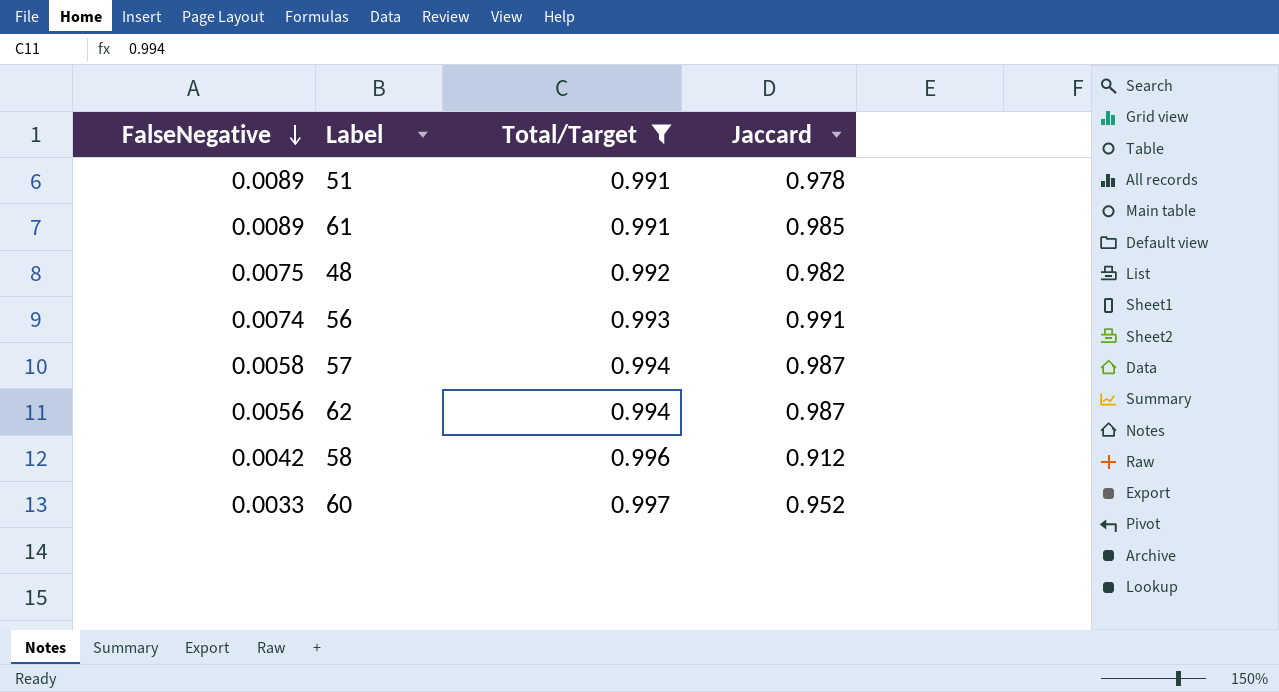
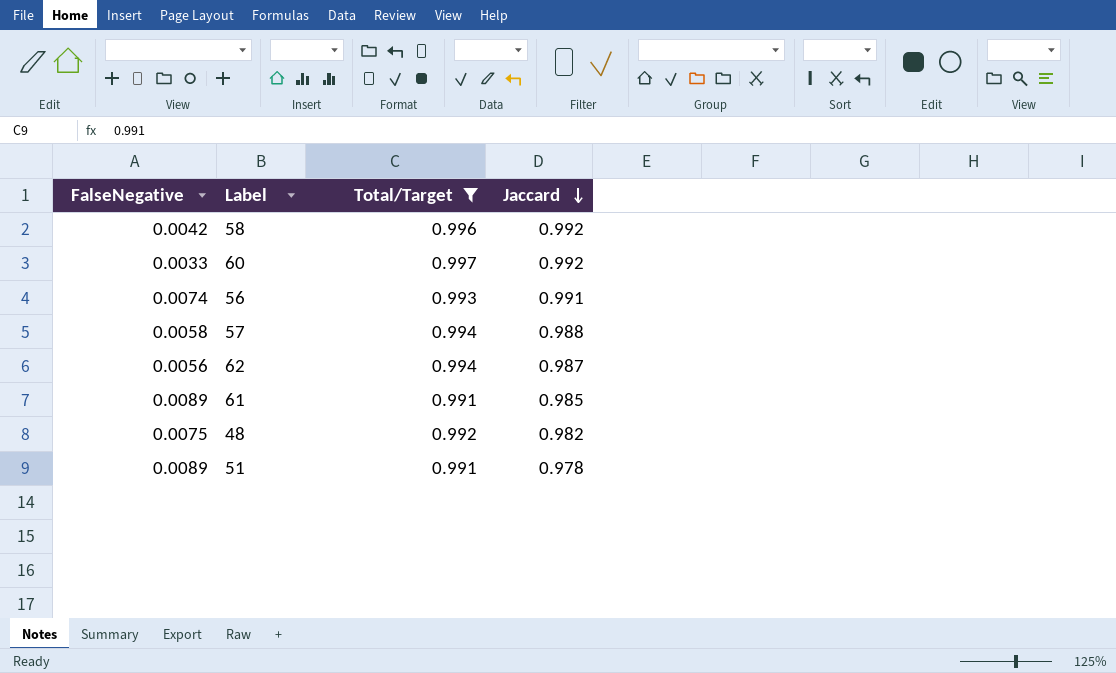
row order: FalseNegative descending -> Jaccard descending
58 | Jaccard: 0.912 -> 0.992
60 | Jaccard: 0.952 -> 0.992
57 | Jaccard: 0.987 -> 0.988

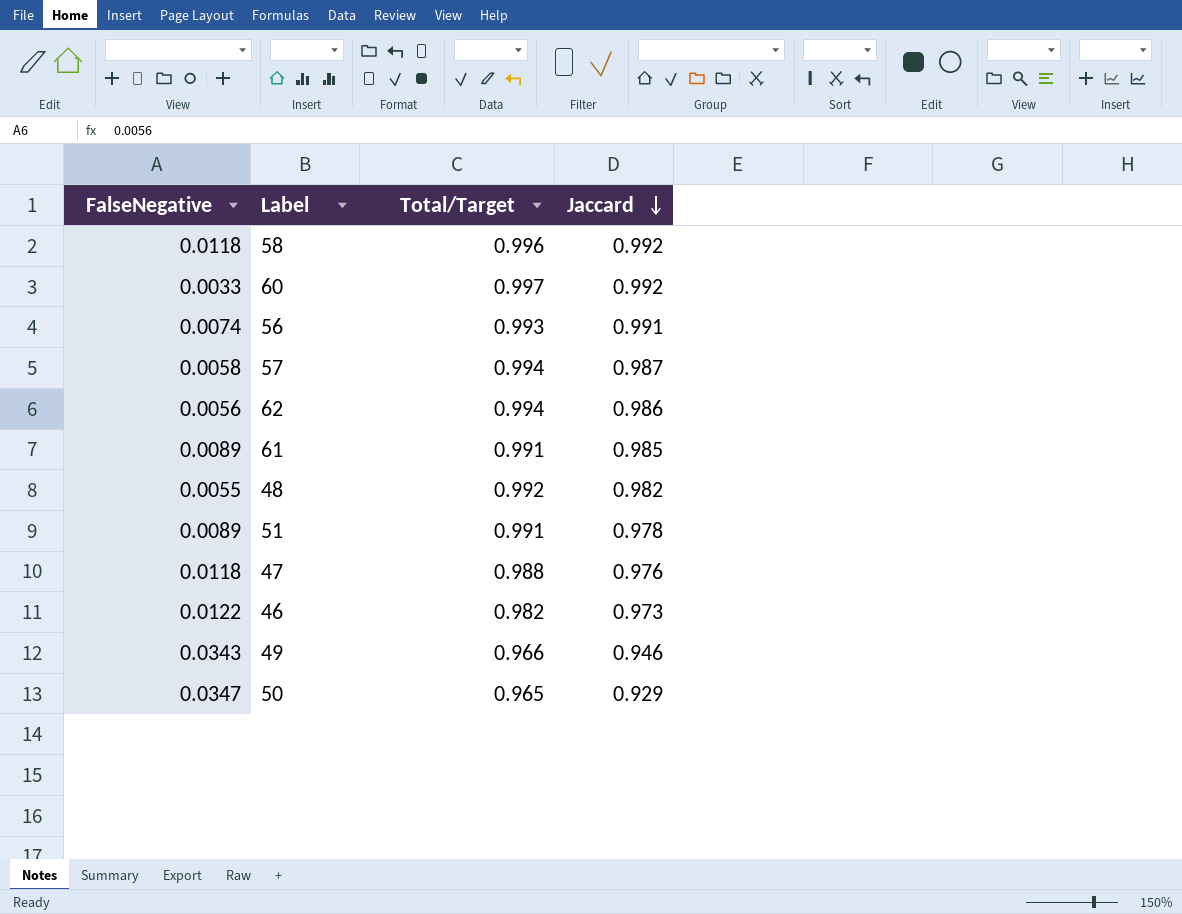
filter: Total/Target >= 0.991 -> none
58 | FalseNegative: 0.0042 -> 0.0118
57 | Jaccard: 0.988 -> 0.987
62 | Jaccard: 0.987 -> 0.986
48 | FalseNegative: 0.0075 -> 0.0055

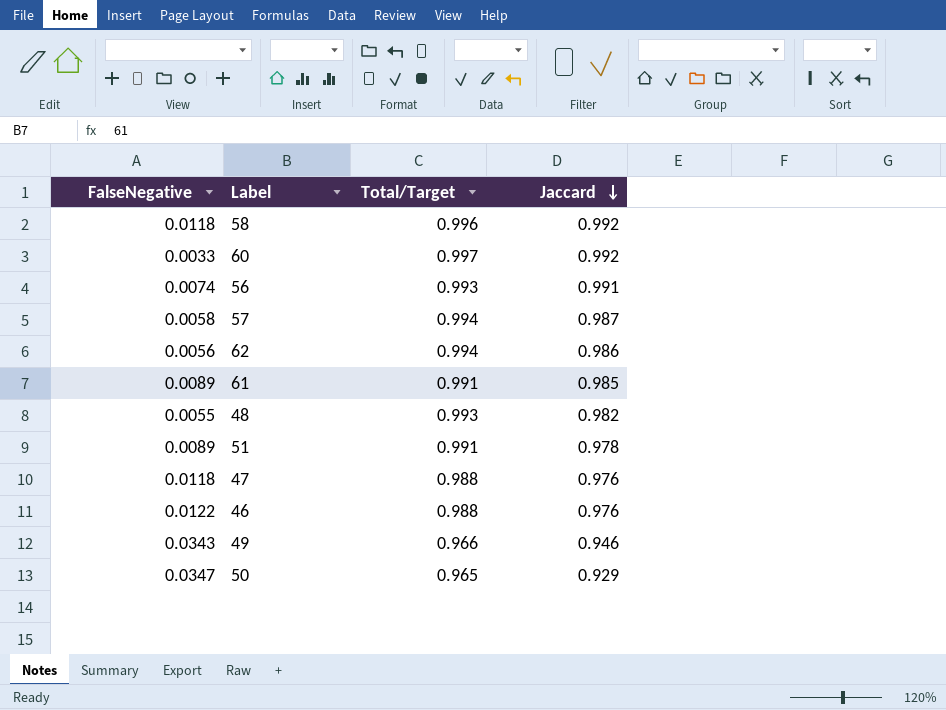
48 | Total/Target: 0.992 -> 0.993
46 | Total/Target: 0.982 -> 0.988
46 | Jaccard: 0.973 -> 0.976

